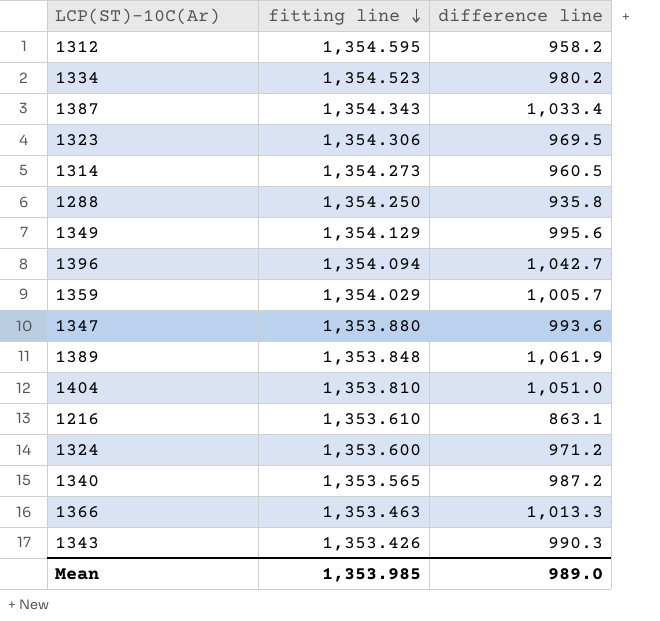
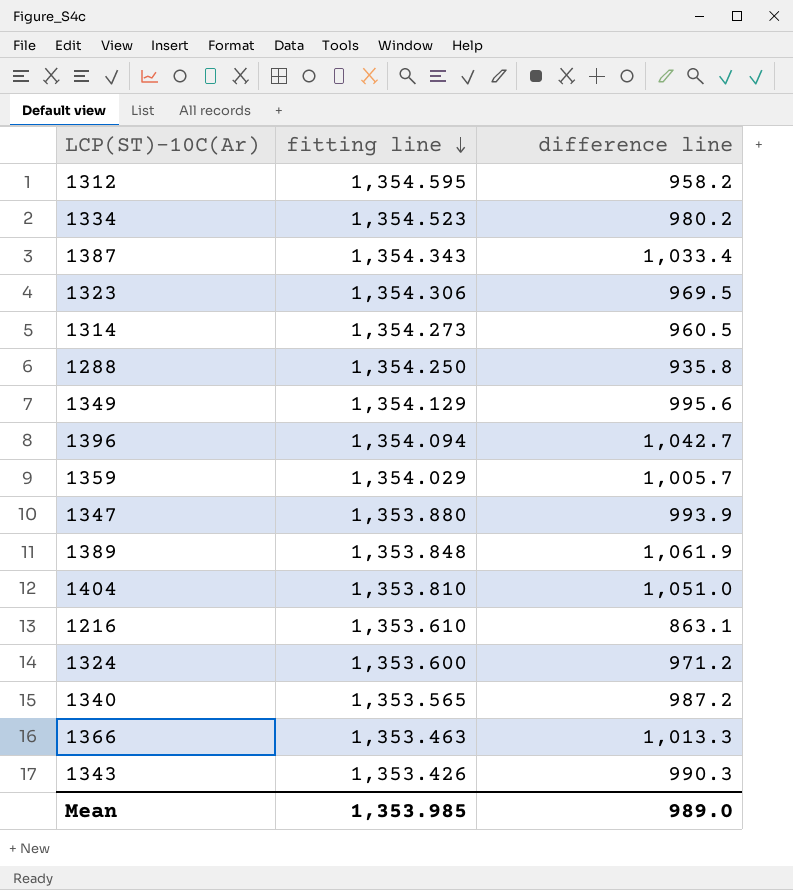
1347 | difference line: 993.6 -> 993.9

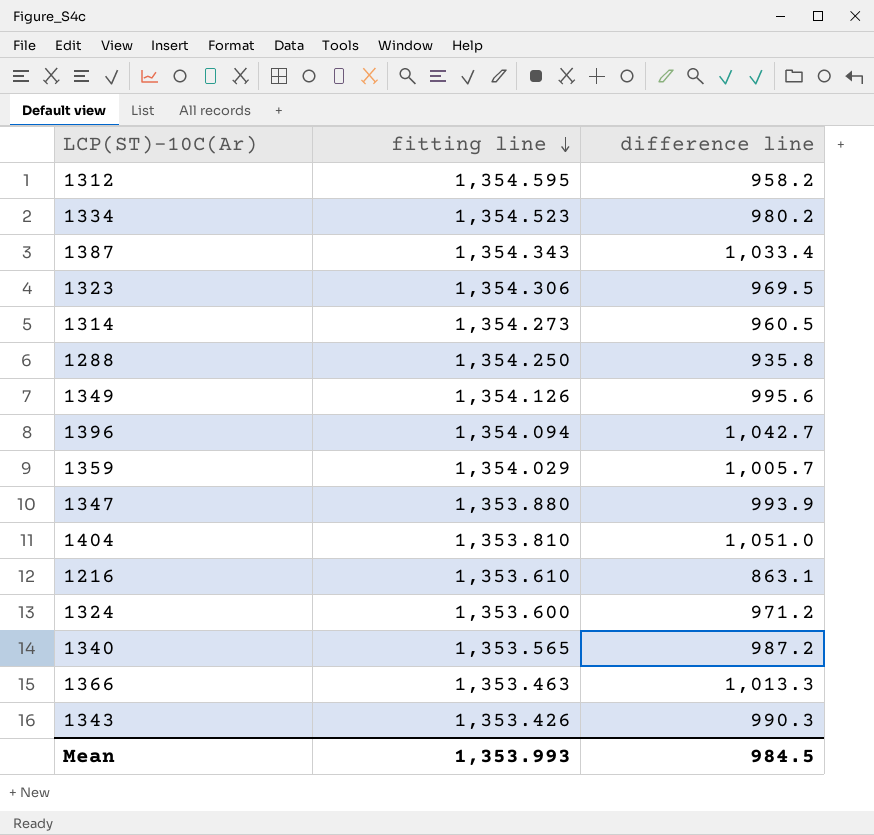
row 1389: 1,353.848 | 1,061.9 -> none
1349 | fitting line: 1,354.129 -> 1,354.126
Mean | fitting line: 1,353.985 -> 1,353.993
Mean | difference line: 989.0 -> 984.5

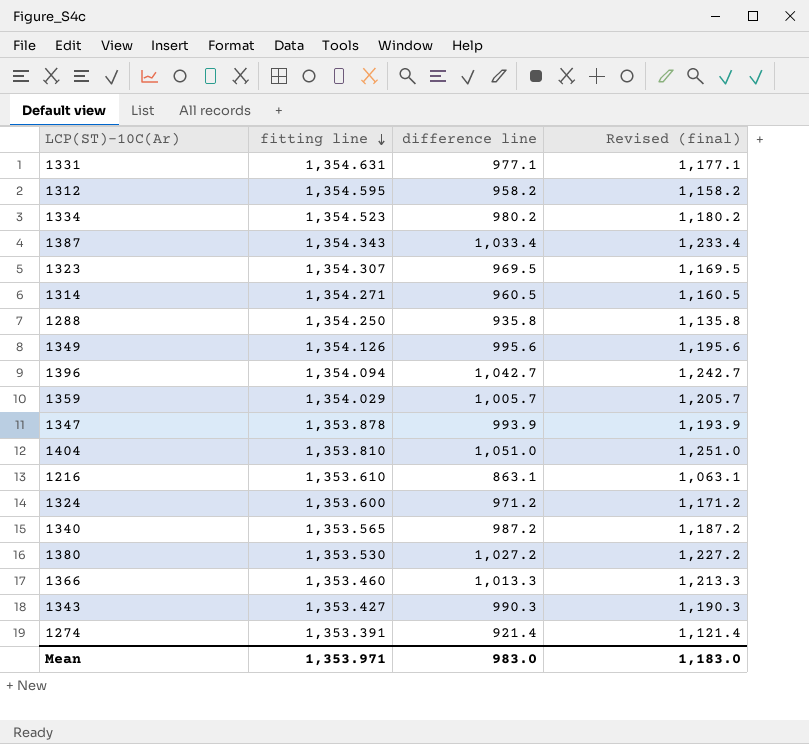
column Revised (final) | formula: none -> [difference line] + 200
row 1331: none -> 1,354.631 | 977.1 | 1,177.1
1323 | fitting line: 1,354.306 -> 1,354.307
1314 | fitting line: 1,354.273 -> 1,354.271
1347 | fitting line: 1,353.880 -> 1,353.878
row 1380: none -> 1,353.530 | 1,027.2 | 1,227.2
1366 | fitting line: 1,353.463 -> 1,353.460
1343 | fitting line: 1,353.426 -> 1,353.427
row 1274: none -> 1,353.391 | 921.4 | 1,121.4
Mean | fitting line: 1,353.993 -> 1,353.971
Mean | difference line: 984.5 -> 983.0

